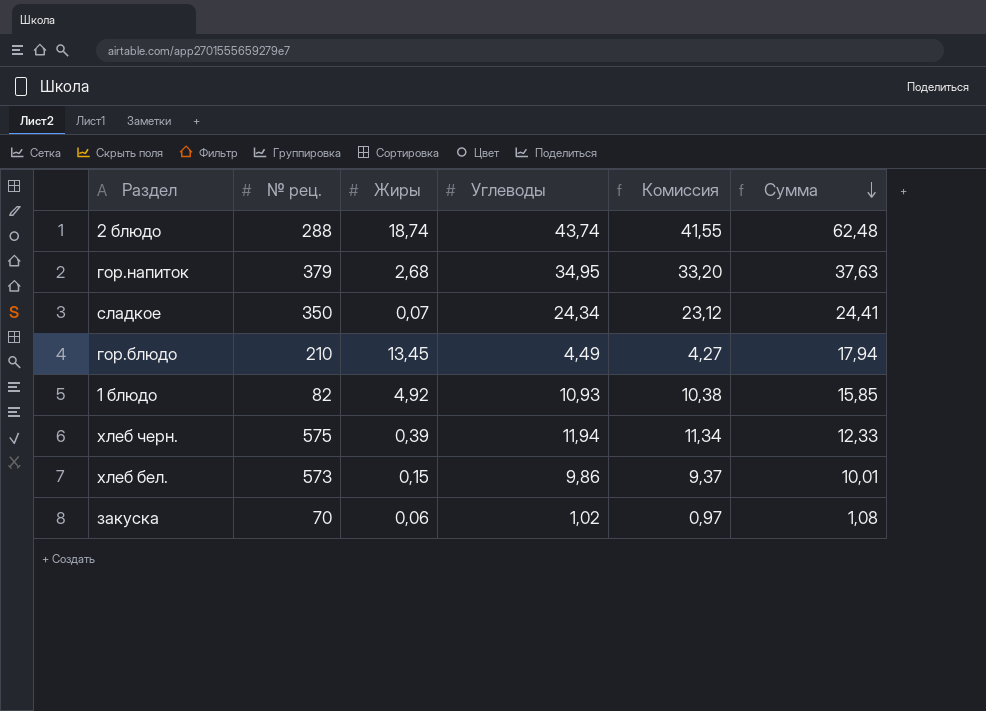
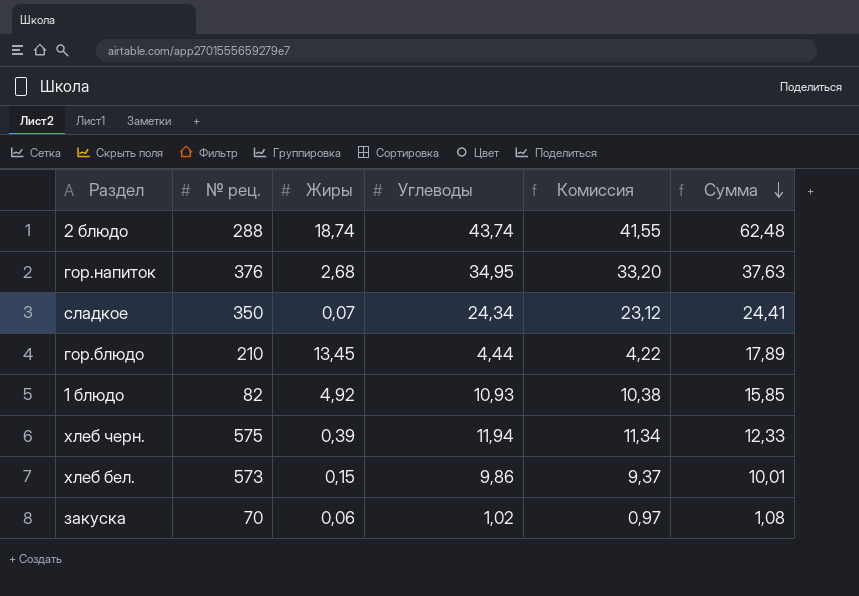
гор.напиток | № рец.: 379 -> 376
гор.блюдо | Углеводы: 4,49 -> 4,44
гор.блюдо | Комиссия: 4,27 -> 4,22
гор.блюдо | Сумма: 17,94 -> 17,89

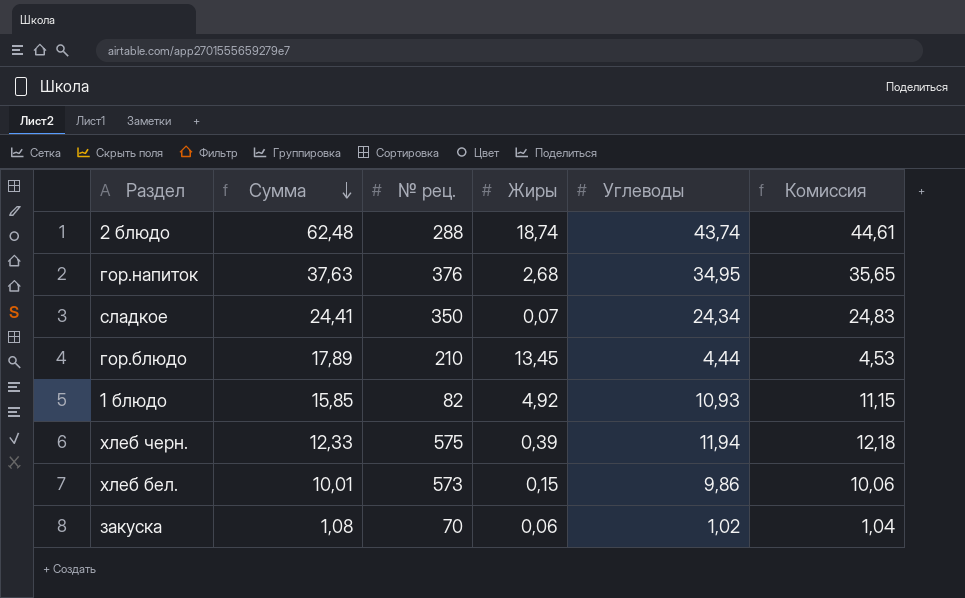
column Сумма | position: 6 -> 2
column Комиссия | formula: [Углеводы] * 0,95 -> [Углеводы] * 1,02

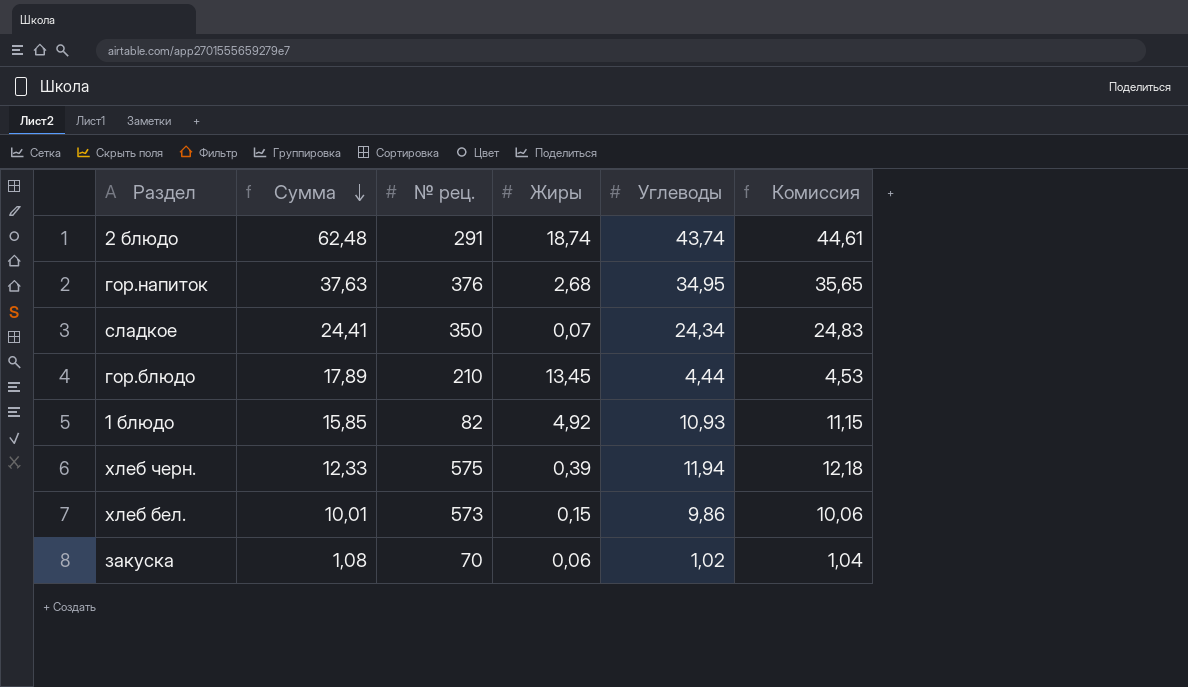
2 блюдо | № рец.: 288 -> 291

